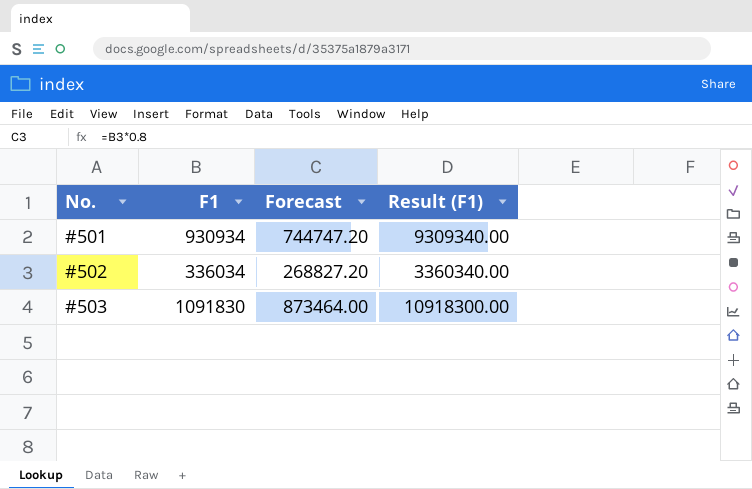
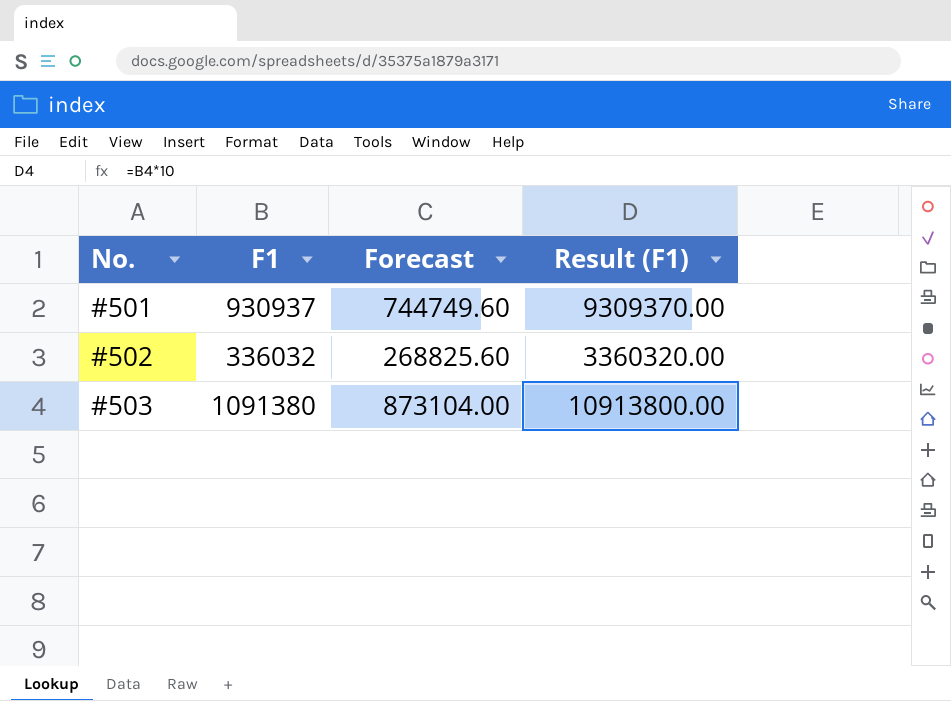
#501 | F1: 930934 -> 930937
#501 | Forecast: 744747.20 -> 744749.60
#501 | Result (F1): 9309340.00 -> 9309370.00
#502 | F1: 336034 -> 336032
#502 | Forecast: 268827.20 -> 268825.60
#502 | Result (F1): 3360340.00 -> 3360320.00
#503 | F1: 1091830 -> 1091380
#503 | Forecast: 873464.00 -> 873104.00
#503 | Result (F1): 10918300.00 -> 10913800.00

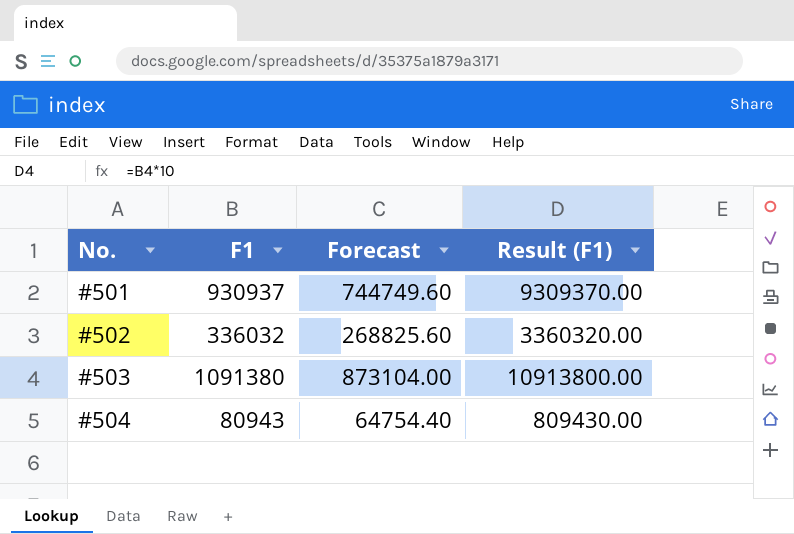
row #504: none -> 80943 | 64754.40 | 809430.00

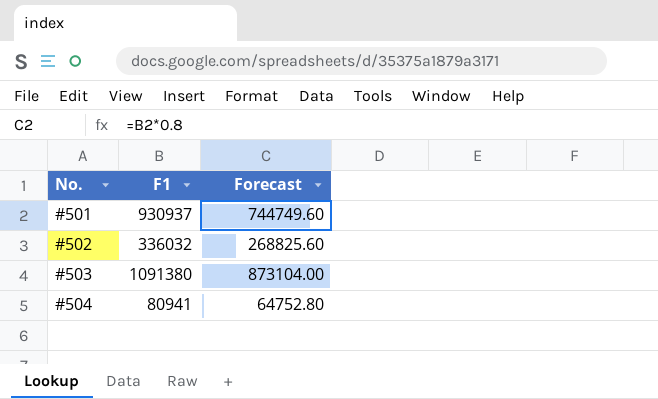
column Result (F1) | formula: [F1] * 10 -> none
#504 | F1: 80943 -> 80941
#504 | Forecast: 64754.40 -> 64752.80

